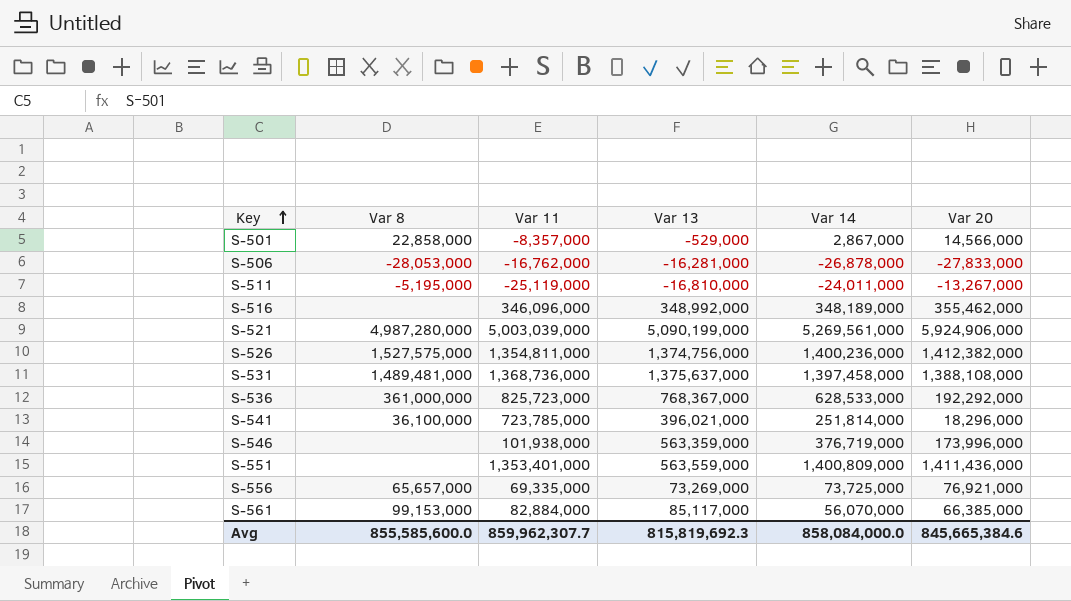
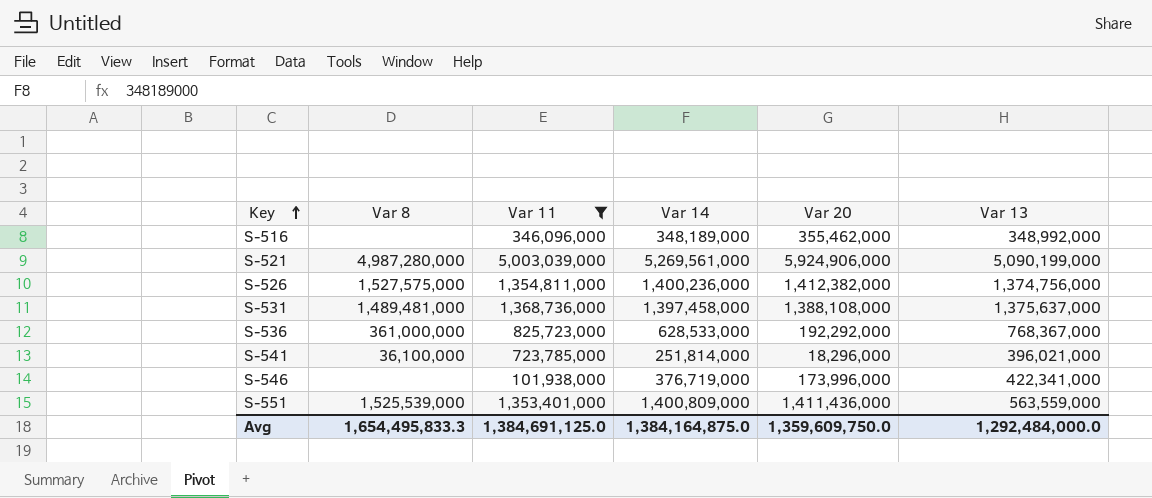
filter: none -> Var 11 >= 101,938,000
column Var 13 | position: 4 -> 6
S-546 | Var 13: 563,359,000 -> 422,341,000
S-551 | Var 8: none -> 1,525,539,000
Avg | Var 8: 855,585,600.0 -> 1,654,495,833.3
Avg | Var 11: 859,962,307.7 -> 1,384,691,125.0
Avg | Var 14: 858,084,000.0 -> 1,384,164,875.0
Avg | Var 20: 845,665,384.6 -> 1,359,609,750.0
Avg | Var 13: 815,819,692.3 -> 1,292,484,000.0

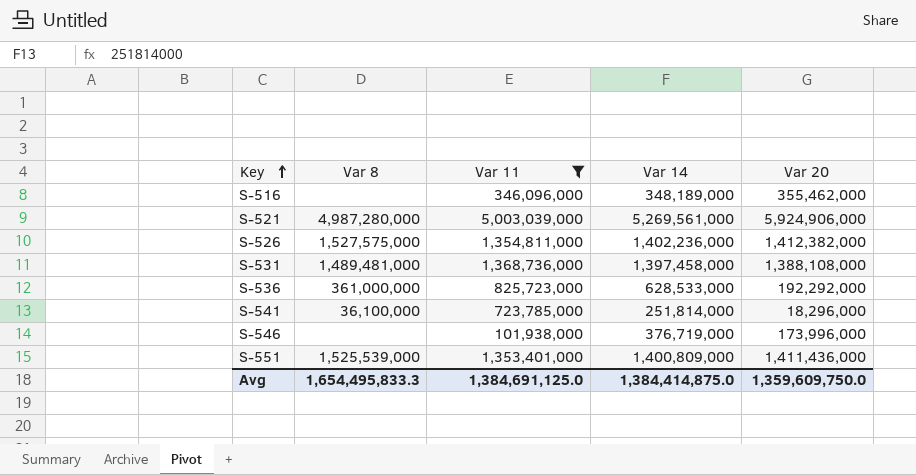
column Var 13 | position: 6 -> none
S-526 | Var 14: 1,400,236,000 -> 1,402,236,000
Avg | Var 14: 1,384,164,875.0 -> 1,384,414,875.0

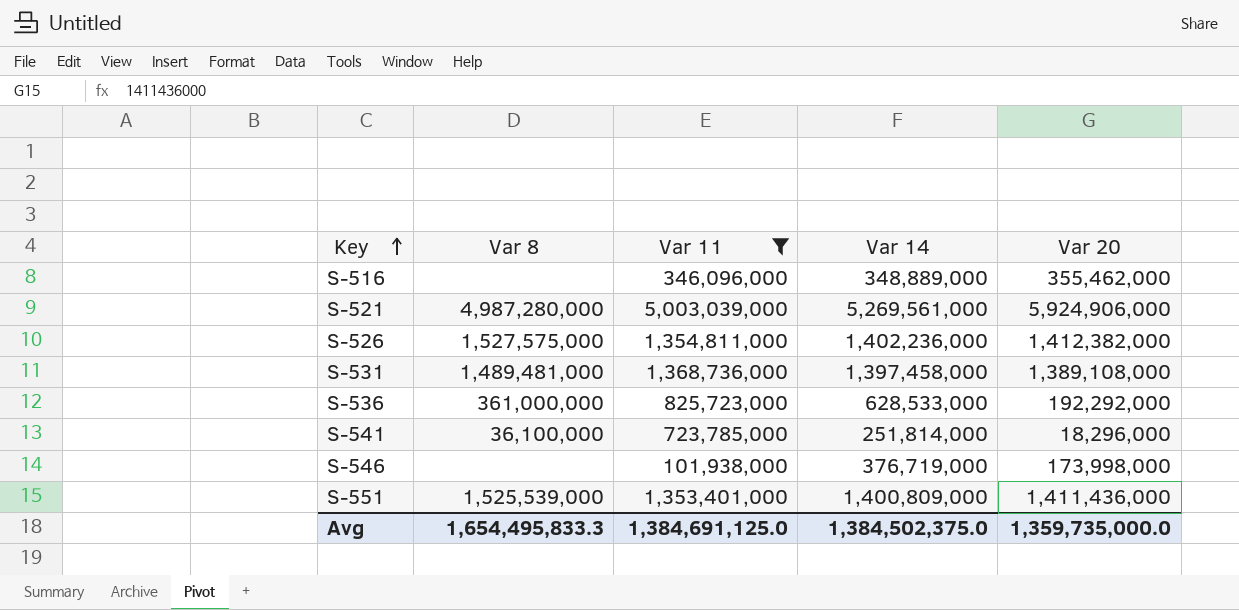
S-516 | Var 14: 348,189,000 -> 348,889,000
S-531 | Var 20: 1,388,108,000 -> 1,389,108,000
S-546 | Var 20: 173,996,000 -> 173,998,000
Avg | Var 14: 1,384,414,875.0 -> 1,384,502,375.0
Avg | Var 20: 1,359,609,750.0 -> 1,359,735,000.0

